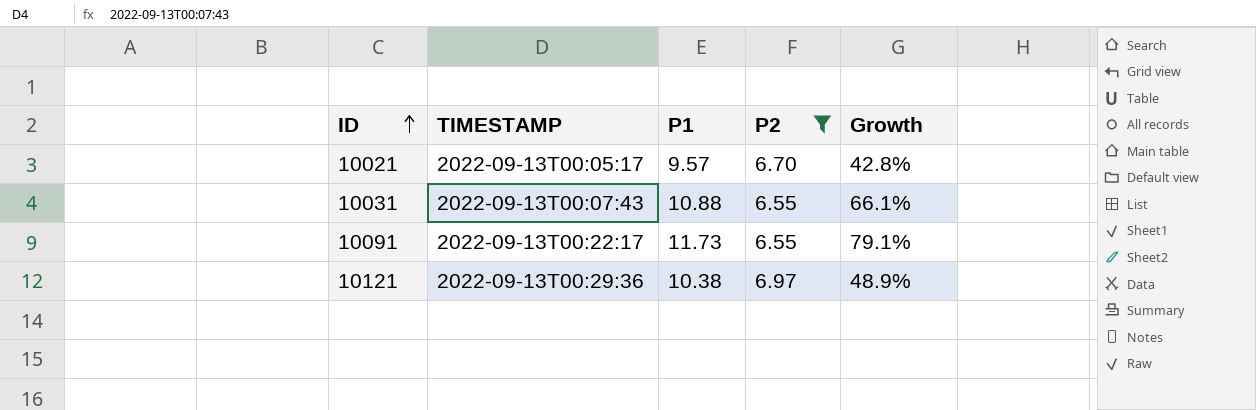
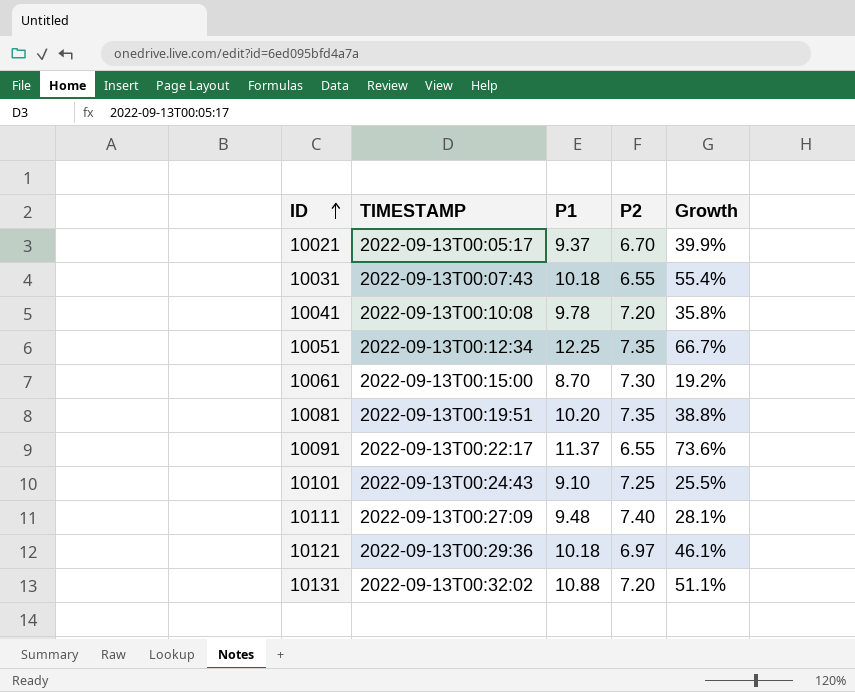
filter: P2 <= 6.97 -> none
10021 | P1: 9.57 -> 9.37
10021 | Growth: 42.8% -> 39.9%
10031 | P1: 10.88 -> 10.18
10031 | Growth: 66.1% -> 55.4%
10091 | P1: 11.73 -> 11.37
10091 | Growth: 79.1% -> 73.6%
10121 | P1: 10.38 -> 10.18
10121 | Growth: 48.9% -> 46.1%

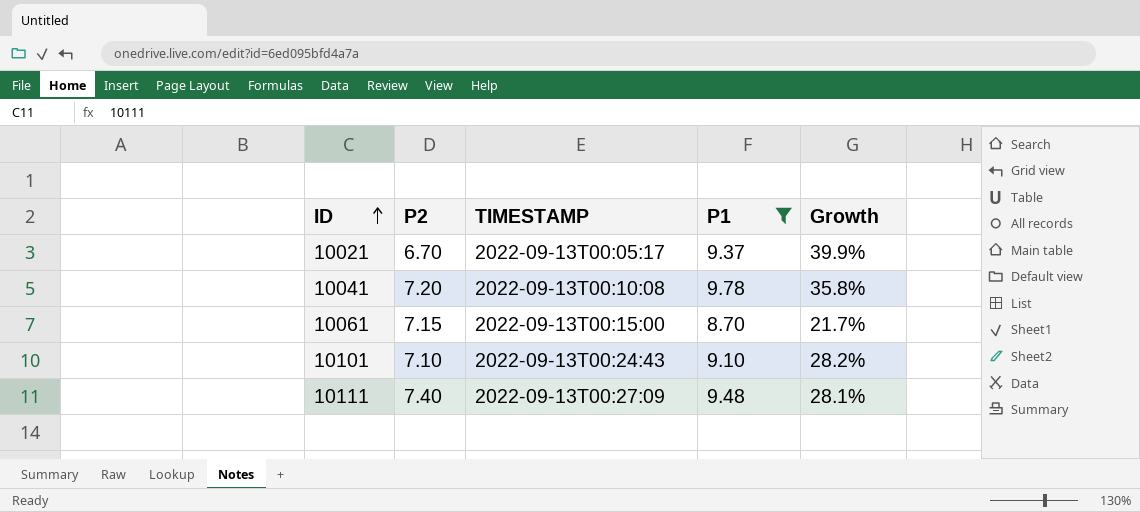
filter: none -> P1 <= 9.78
column P2 | position: 4 -> 2
10061 | P2: 7.30 -> 7.15
10061 | Growth: 19.2% -> 21.7%
10101 | P2: 7.25 -> 7.10
10101 | Growth: 25.5% -> 28.2%

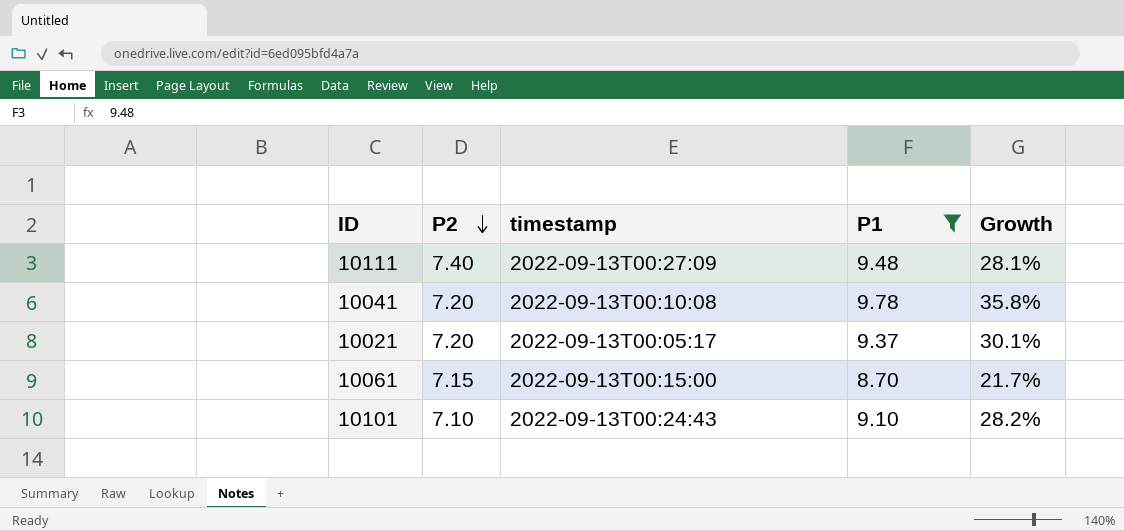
row order: ID ascending -> P2 descending
column name: TIMESTAMP -> timestamp
10021 | P2: 6.70 -> 7.20
10021 | Growth: 39.9% -> 30.1%

